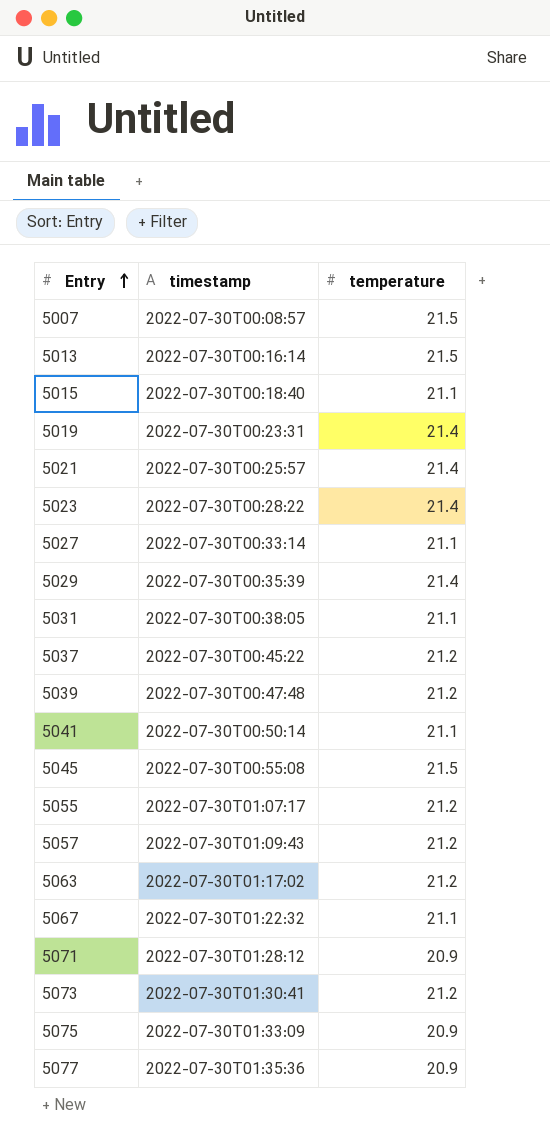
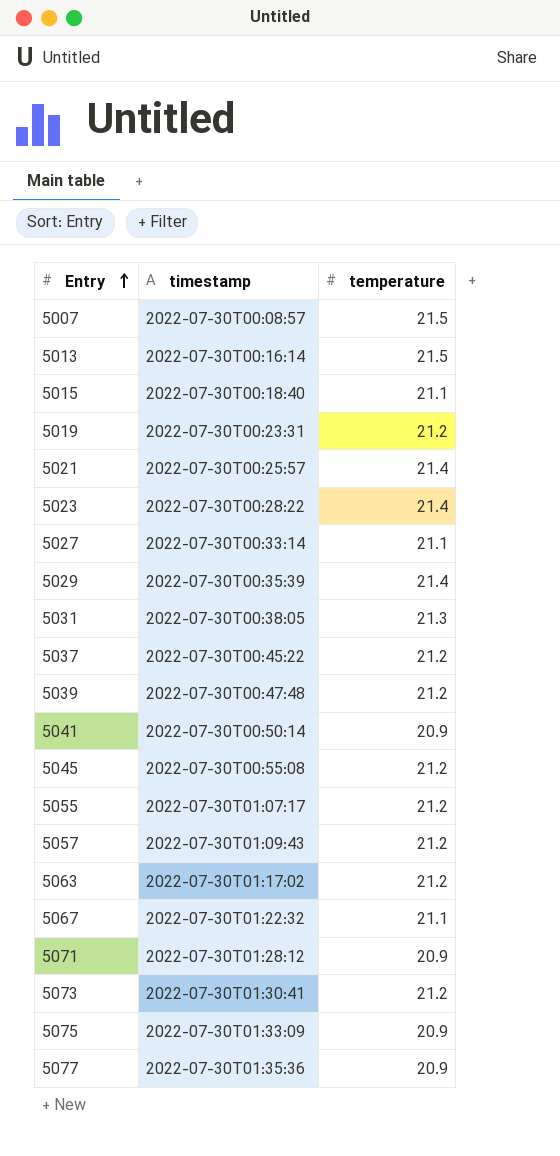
5019 | temperature: 21.4 -> 21.2
5031 | temperature: 21.1 -> 21.3
5041 | temperature: 21.1 -> 20.9
5045 | temperature: 21.5 -> 21.2

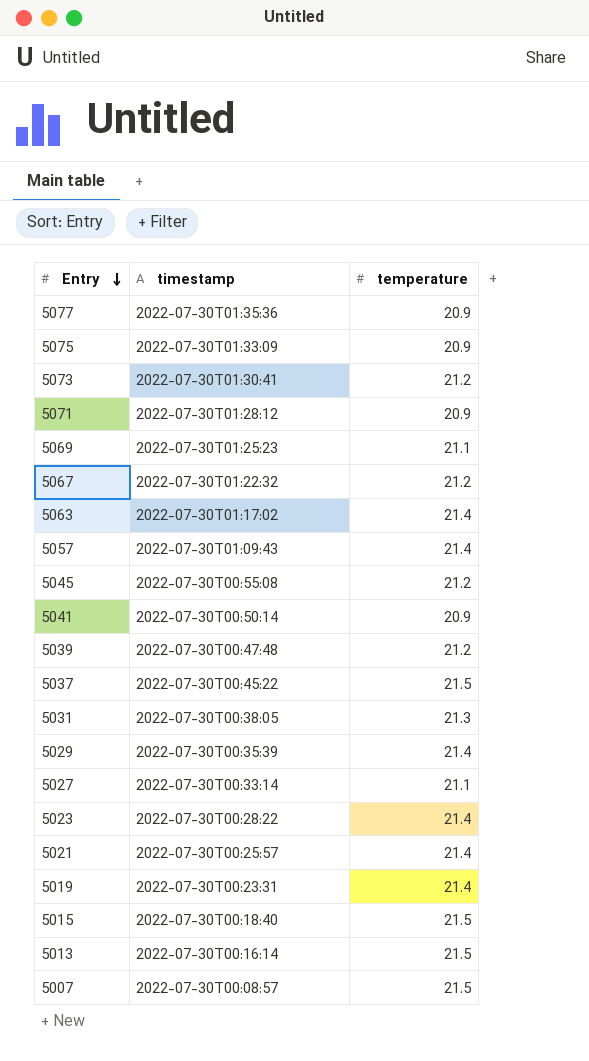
row order: Entry ascending -> Entry descending
row 5055: 2022-07-30T01:07:17 | 21.2 -> none
row 5069: none -> 2022-07-30T01:25:23 | 21.1
5067 | temperature: 21.1 -> 21.2
5063 | temperature: 21.2 -> 21.4
5057 | temperature: 21.2 -> 21.4
5037 | temperature: 21.2 -> 21.5
5019 | temperature: 21.2 -> 21.4
5015 | temperature: 21.1 -> 21.5

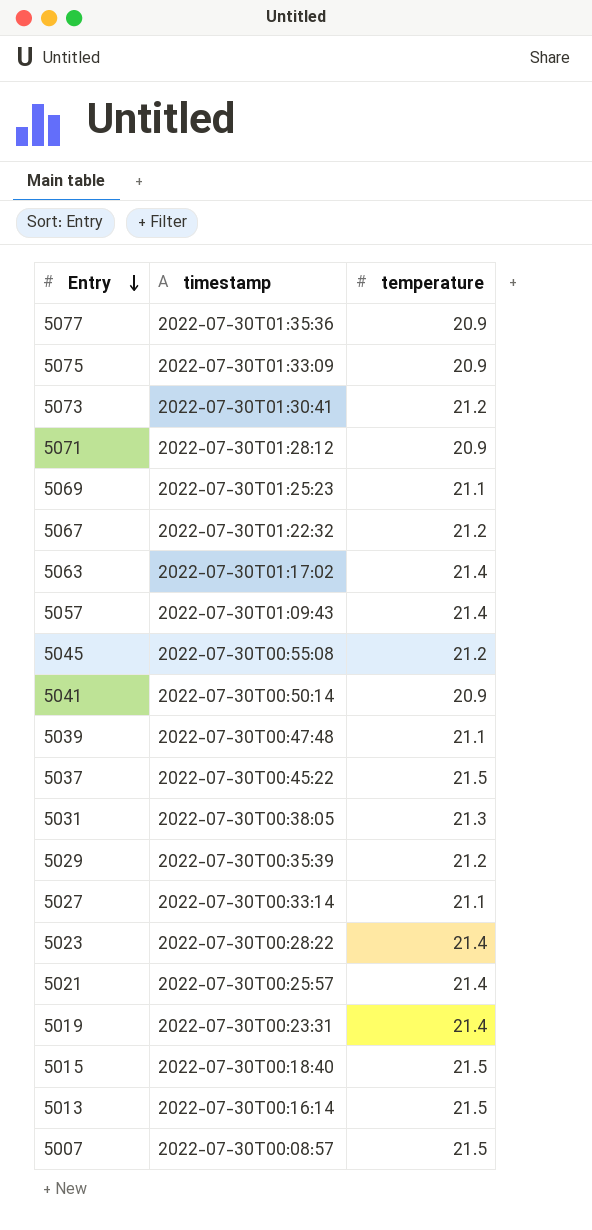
5039 | temperature: 21.2 -> 21.1
5029 | temperature: 21.4 -> 21.2

